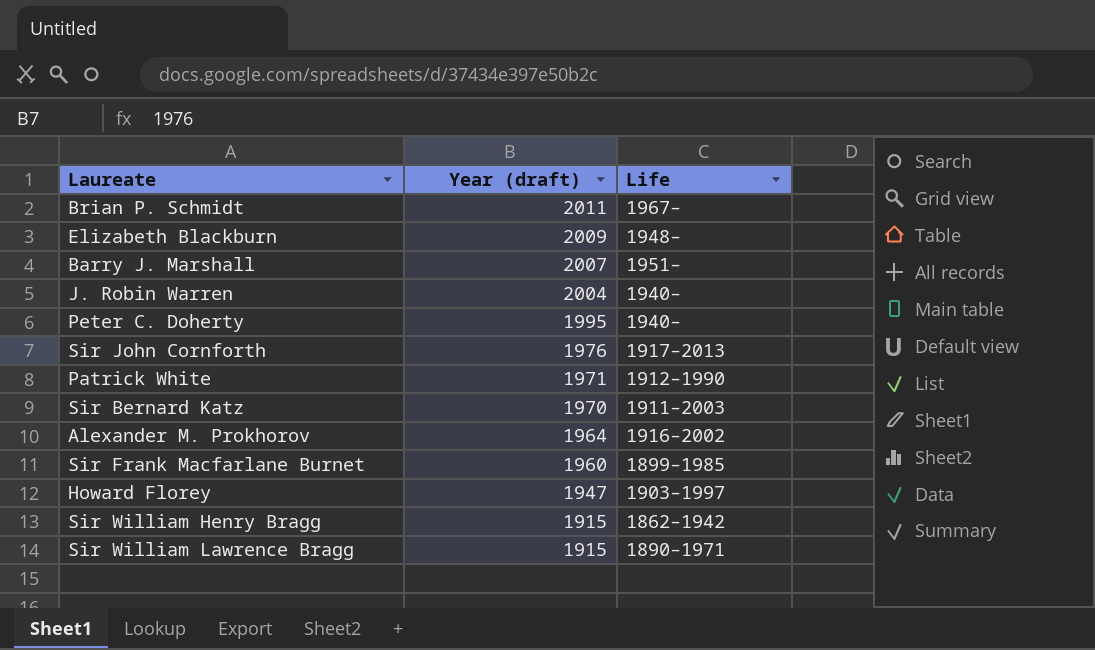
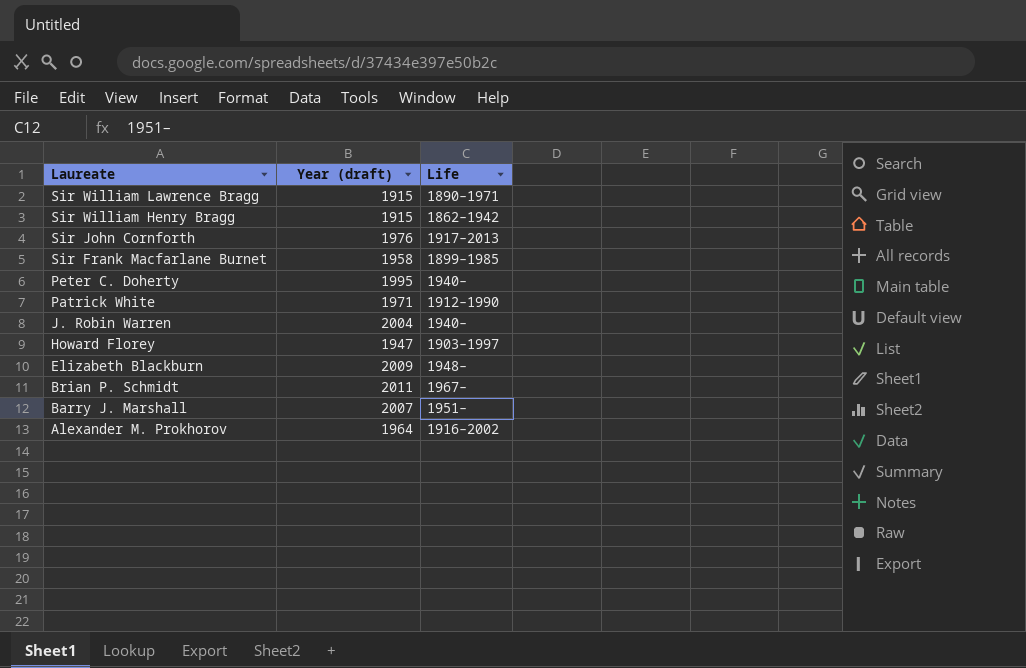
row order: Year (draft) descending -> Laureate descending
row Sir Bernard Katz: 1970 | 1911–2003 -> none
Sir Frank Macfarlane Burnet | Year (draft): 1960 -> 1958

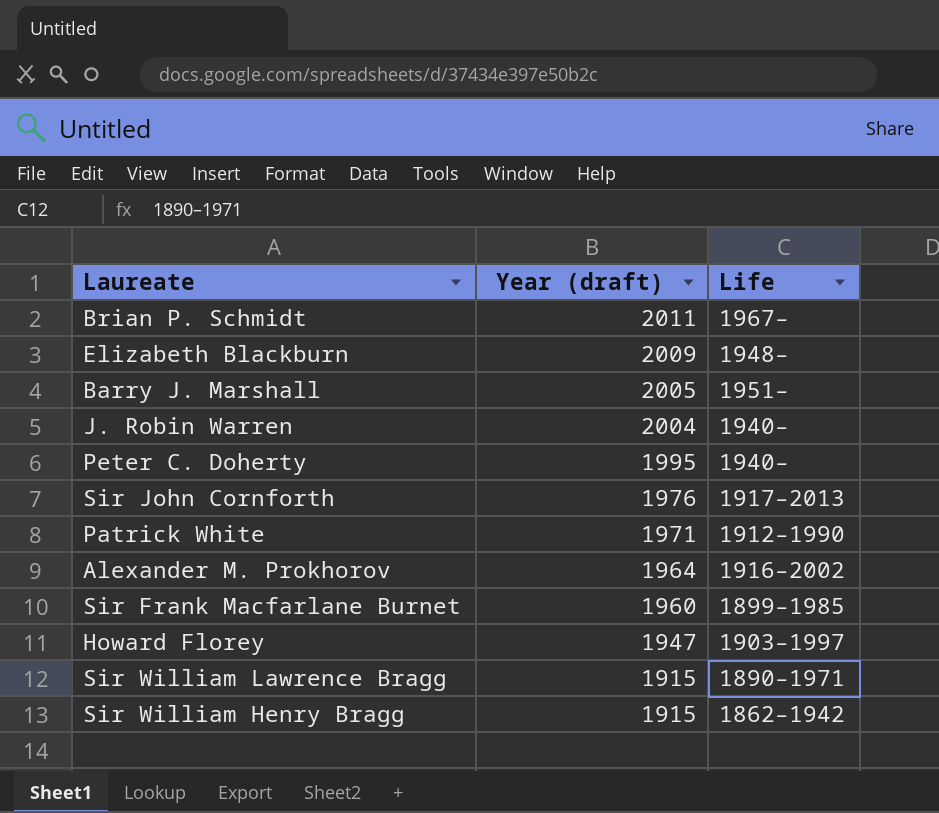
row order: Laureate descending -> Year (draft) descending
Barry J. Marshall | Year (draft): 2007 -> 2005
Sir Frank Macfarlane Burnet | Year (draft): 1958 -> 1960

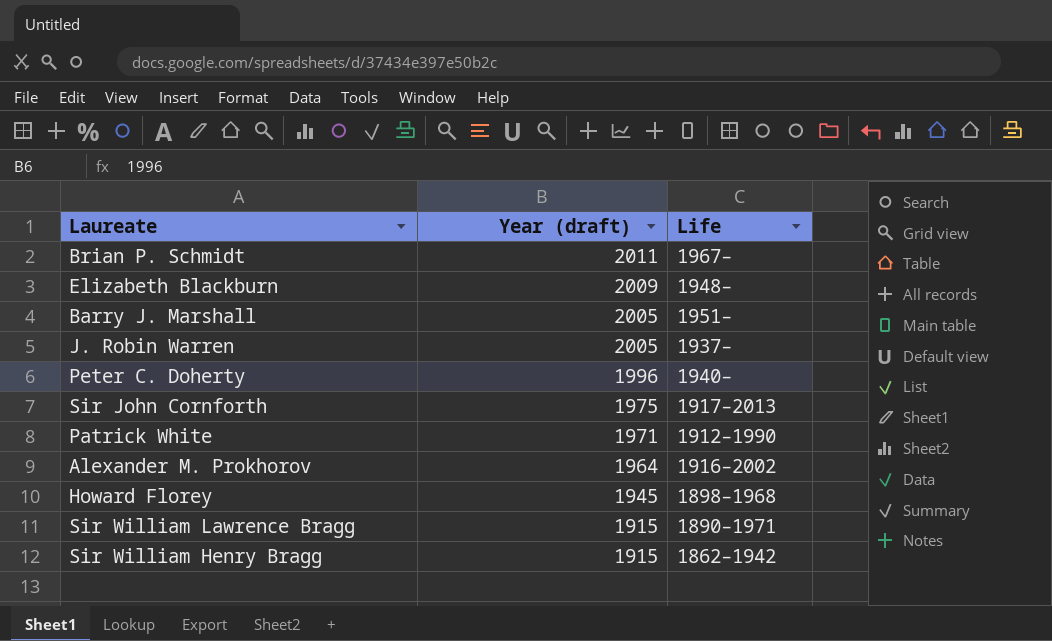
row Sir Frank Macfarlane Burnet: 1960 | 1899–1985 -> none
J. Robin Warren | Year (draft): 2004 -> 2005
J. Robin Warren | Life: 1940– -> 1937–
Peter C. Doherty | Year (draft): 1995 -> 1996
Sir John Cornforth | Year (draft): 1976 -> 1975
Howard Florey | Year (draft): 1947 -> 1945
Howard Florey | Life: 1903–1997 -> 1898–1968

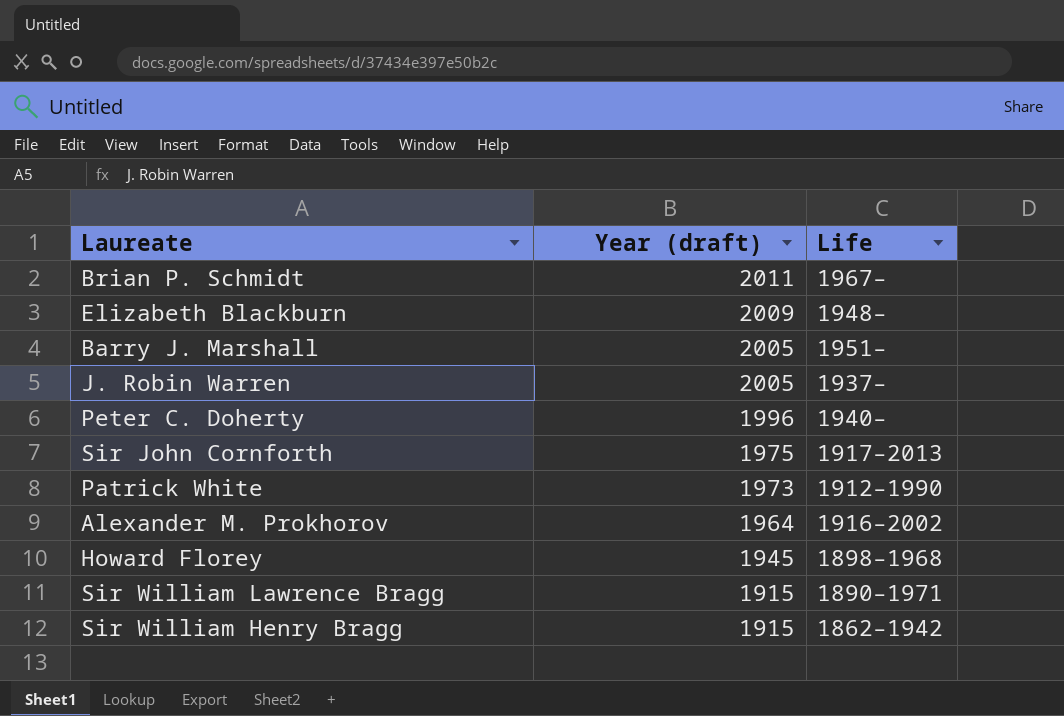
Patrick White | Year (draft): 1971 -> 1973

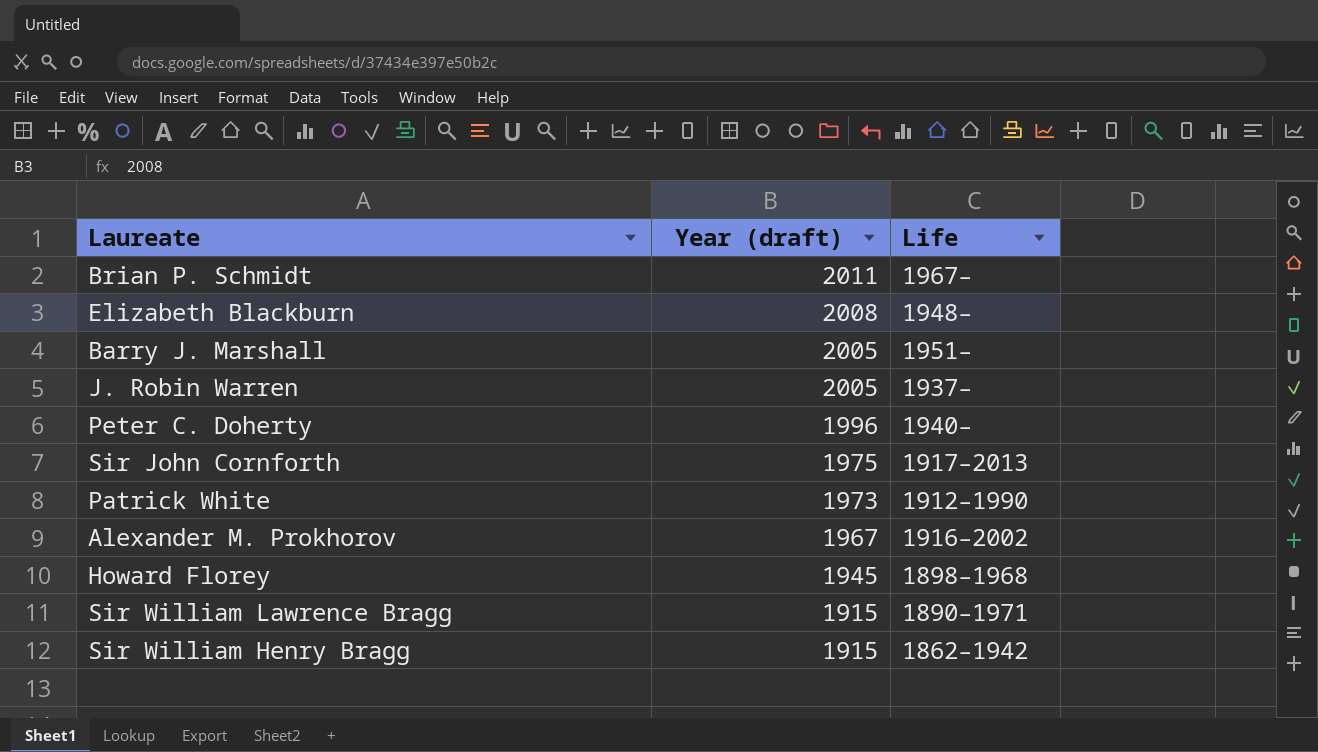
Elizabeth Blackburn | Year (draft): 2009 -> 2008
Alexander M. Prokhorov | Year (draft): 1964 -> 1967

